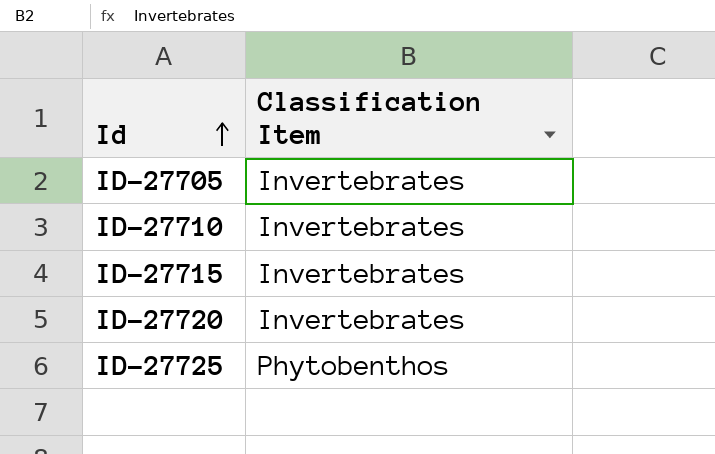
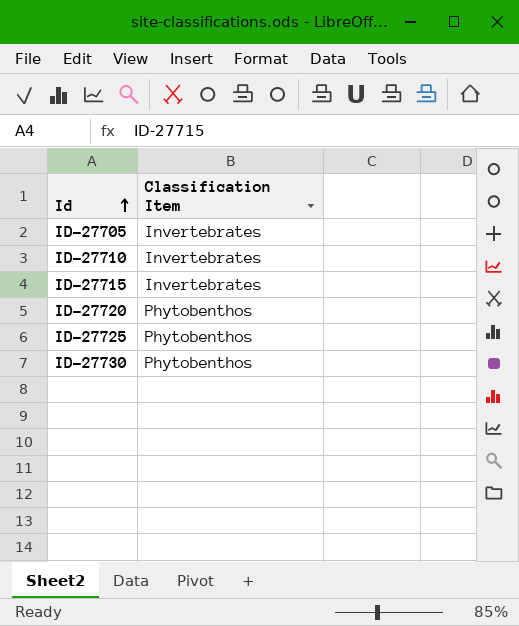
ID-27720 | Classification Item: Invertebrates -> Phytobenthos
row ID-27730: none -> Phytobenthos

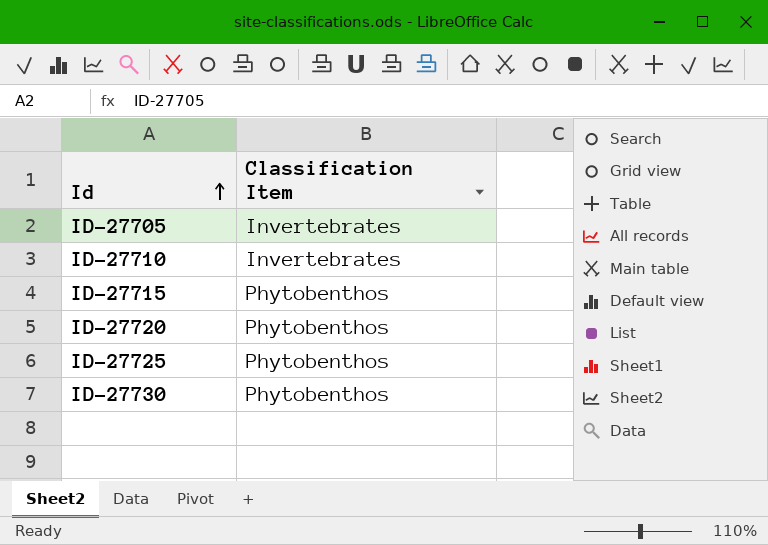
ID-27715 | Classification Item: Invertebrates -> Phytobenthos

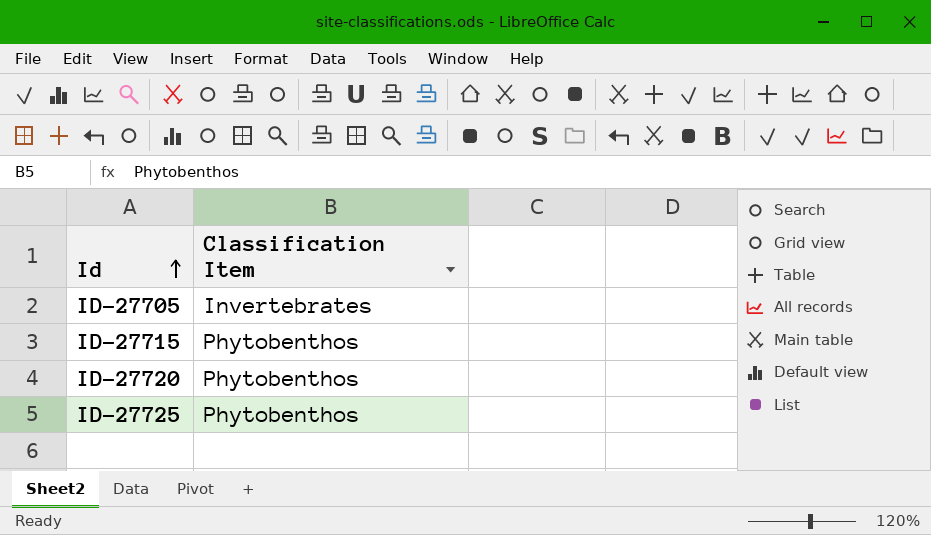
row ID-27710: Invertebrates -> none
row ID-27730: Phytobenthos -> none

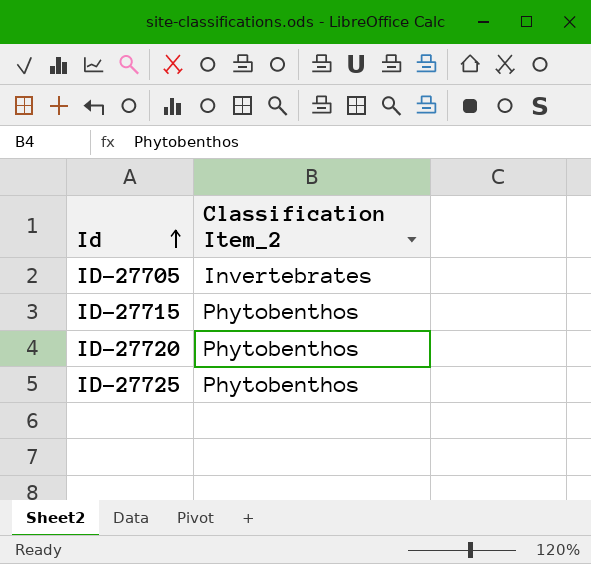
column name: Classification Item -> Classification Item_2

